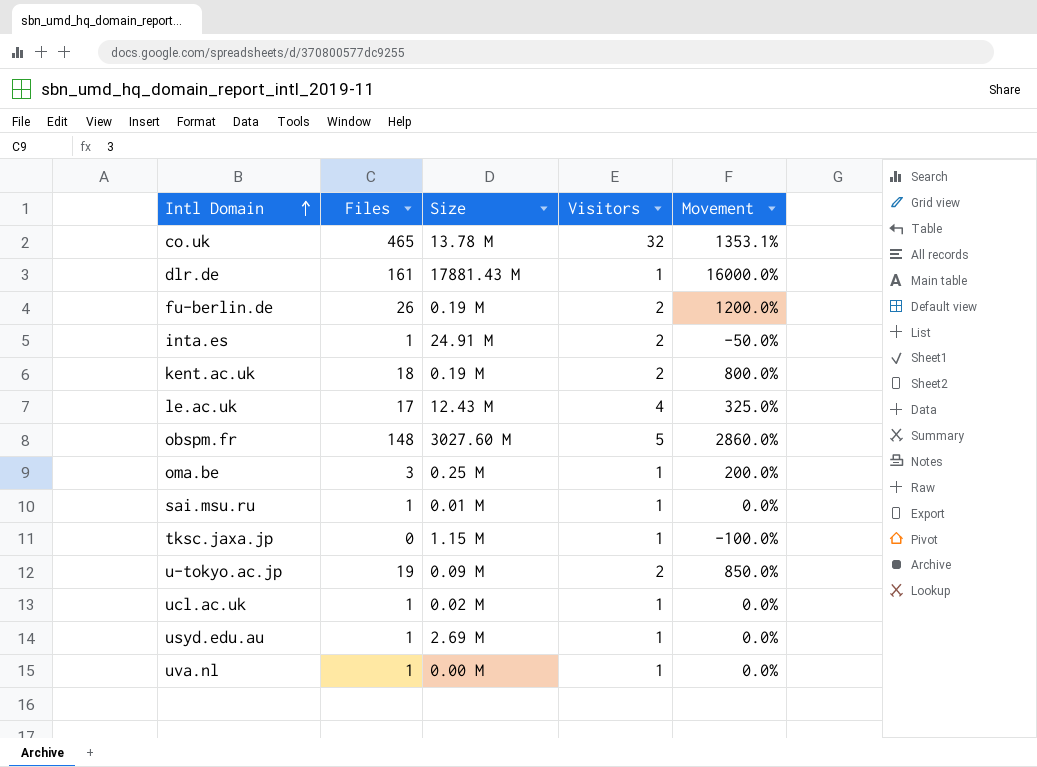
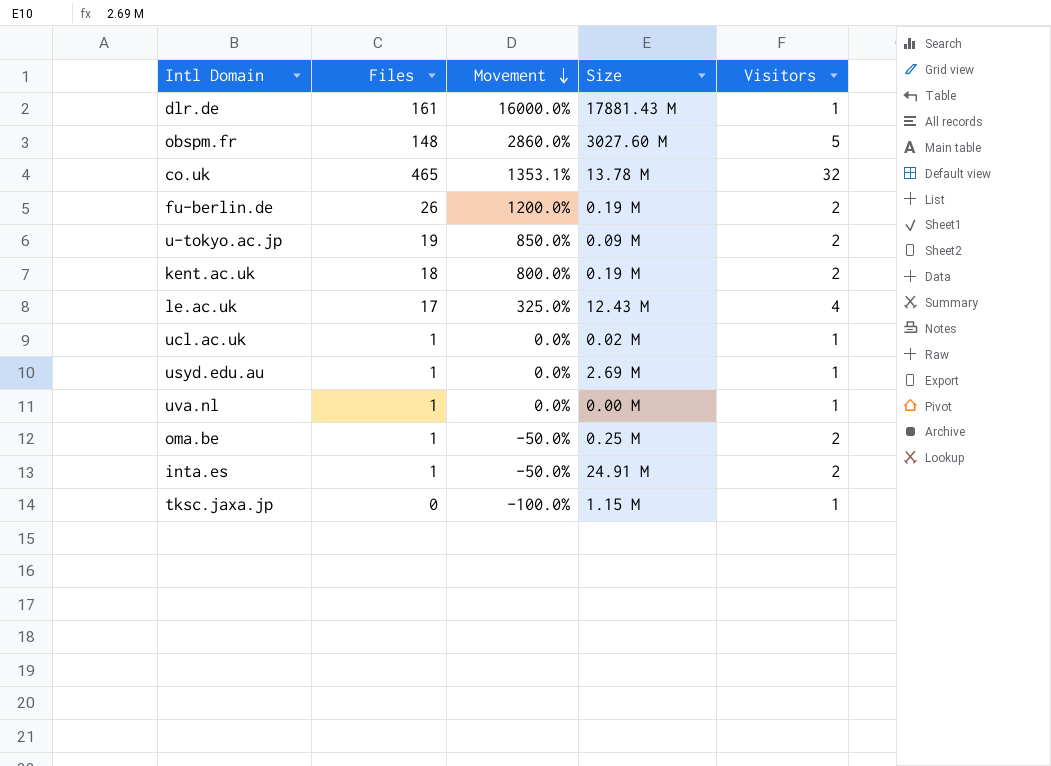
row order: Intl Domain ascending -> Movement descending
column Movement | position: 5 -> 3
row sai.msu.ru: 1 | 0.01 M | 1 | 0.0% -> none
oma.be | Files: 3 -> 1
oma.be | Movement: 200.0% -> -50.0%
oma.be | Visitors: 1 -> 2

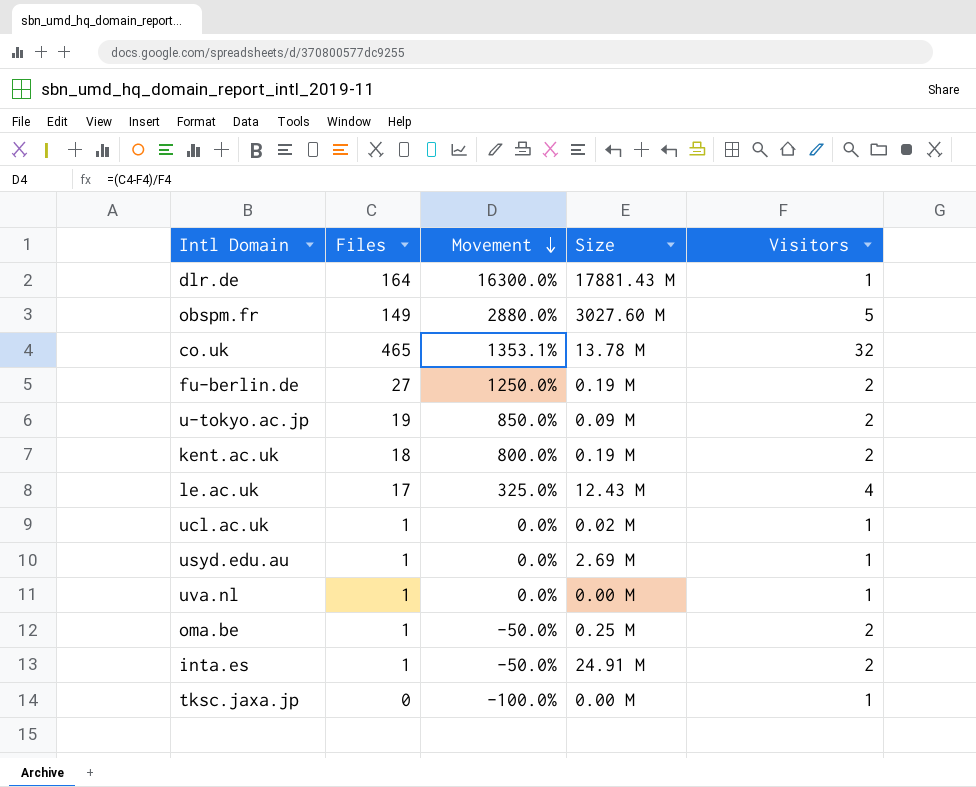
dlr.de | Files: 161 -> 164
dlr.de | Movement: 16000.0% -> 16300.0%
obspm.fr | Files: 148 -> 149
obspm.fr | Movement: 2860.0% -> 2880.0%
fu-berlin.de | Files: 26 -> 27
fu-berlin.de | Movement: 1200.0% -> 1250.0%
tksc.jaxa.jp | Size: 1.15 M -> 0.00 M

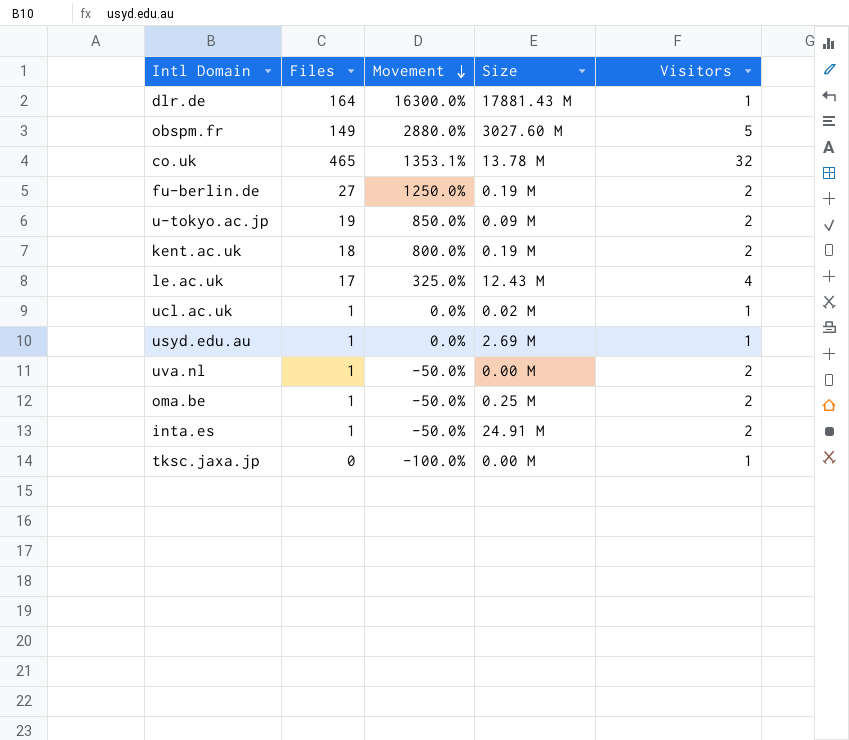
uva.nl | Movement: 0.0% -> -50.0%
uva.nl | Visitors: 1 -> 2

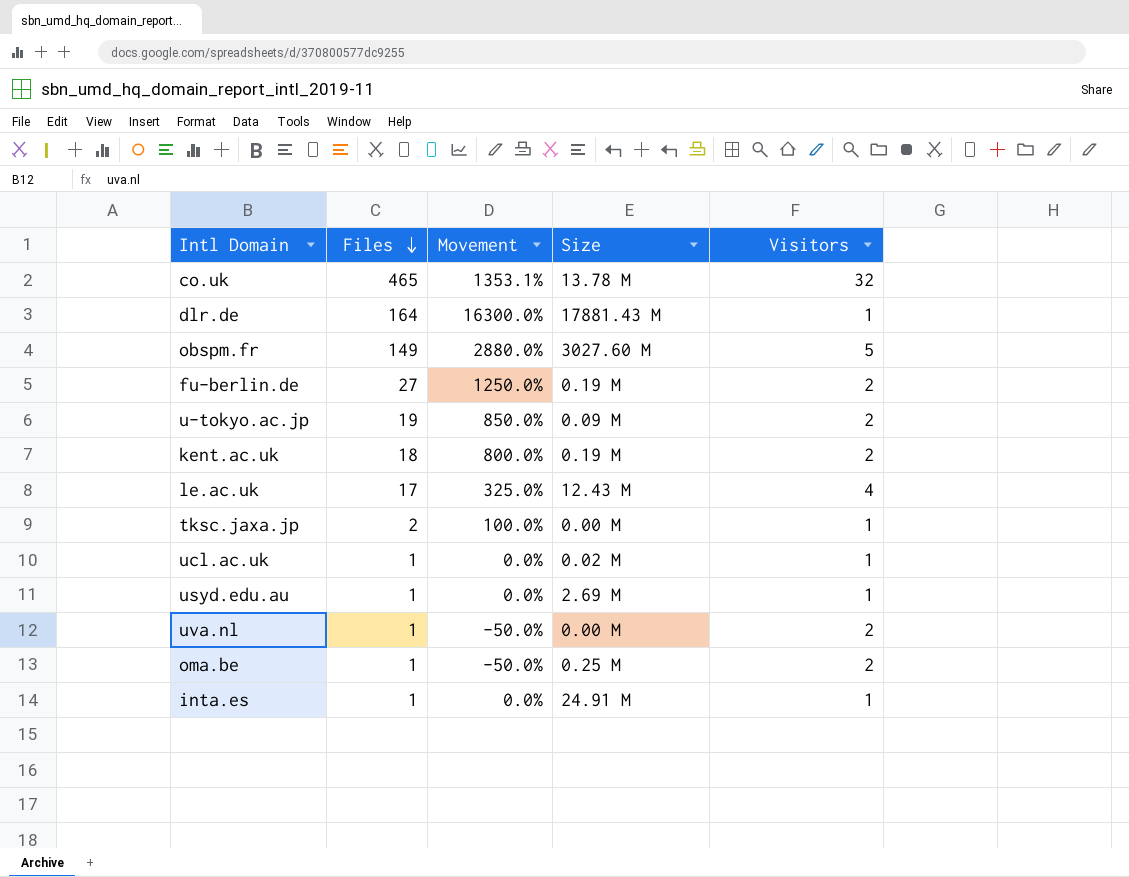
row order: Movement descending -> Files descending
tksc.jaxa.jp | Files: 0 -> 2
tksc.jaxa.jp | Movement: -100.0% -> 100.0%
inta.es | Movement: -50.0% -> 0.0%
inta.es | Visitors: 2 -> 1

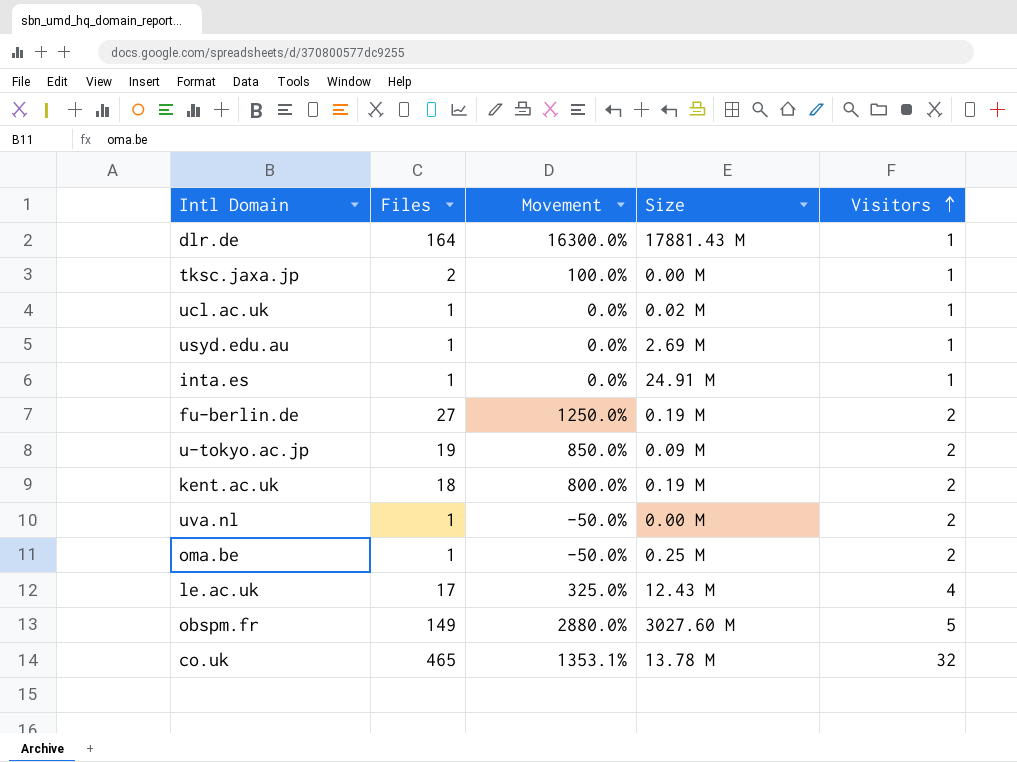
row order: Files descending -> Visitors ascending

